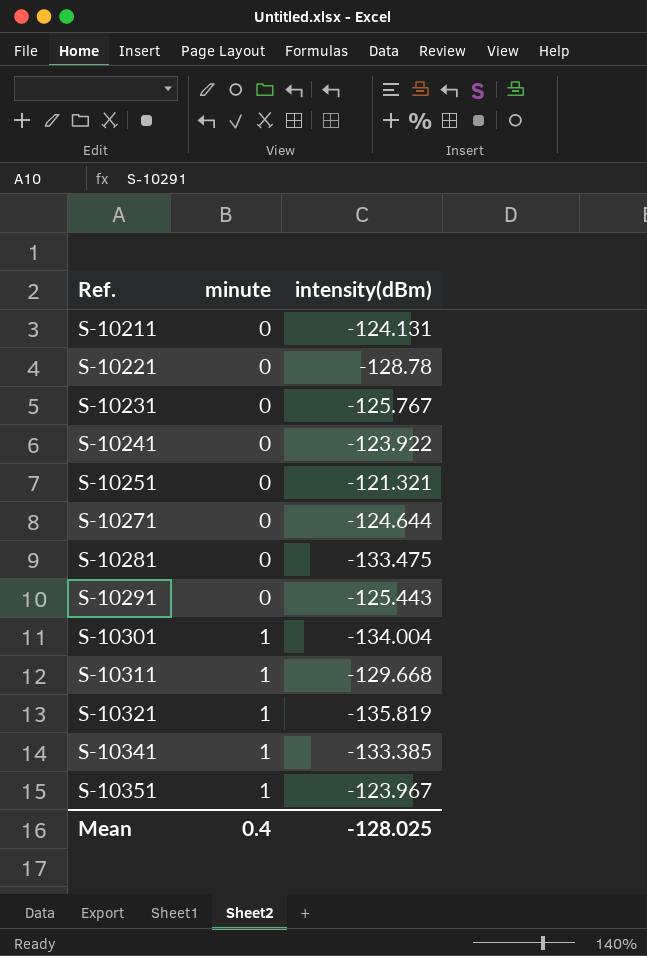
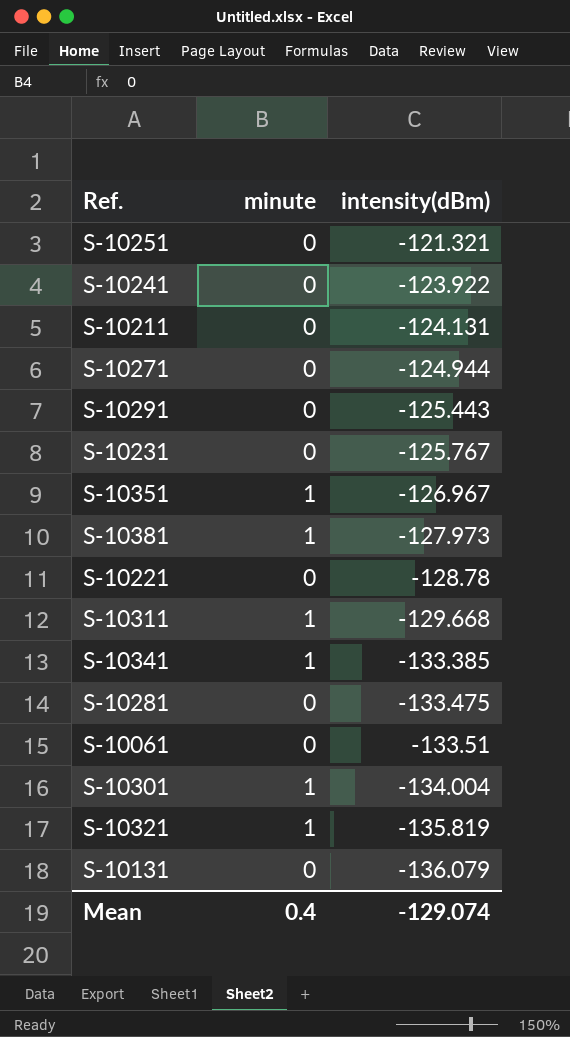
row order: Ref. ascending -> intensity(dBm) descending
S-10271 | intensity(dBm): -124.644 -> -124.944
S-10351 | intensity(dBm): -123.967 -> -126.967
row S-10381: none -> 1 | -127.973
row S-10061: none -> 0 | -133.51
row S-10131: none -> 0 | -136.079
Mean | intensity(dBm): -128.025 -> -129.074

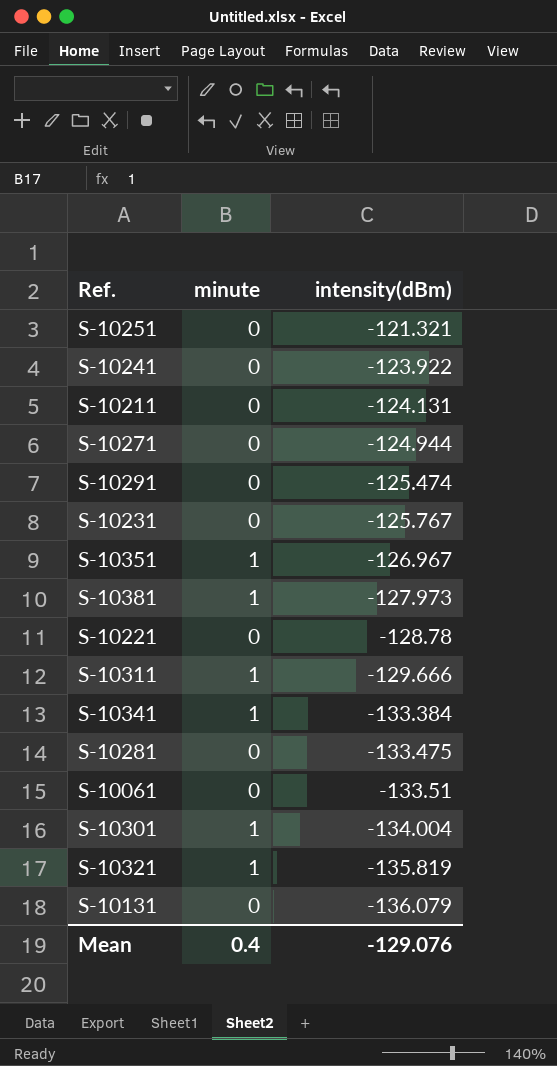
S-10291 | intensity(dBm): -125.443 -> -125.474
S-10311 | intensity(dBm): -129.668 -> -129.666
S-10341 | intensity(dBm): -133.385 -> -133.384
Mean | intensity(dBm): -129.074 -> -129.076

